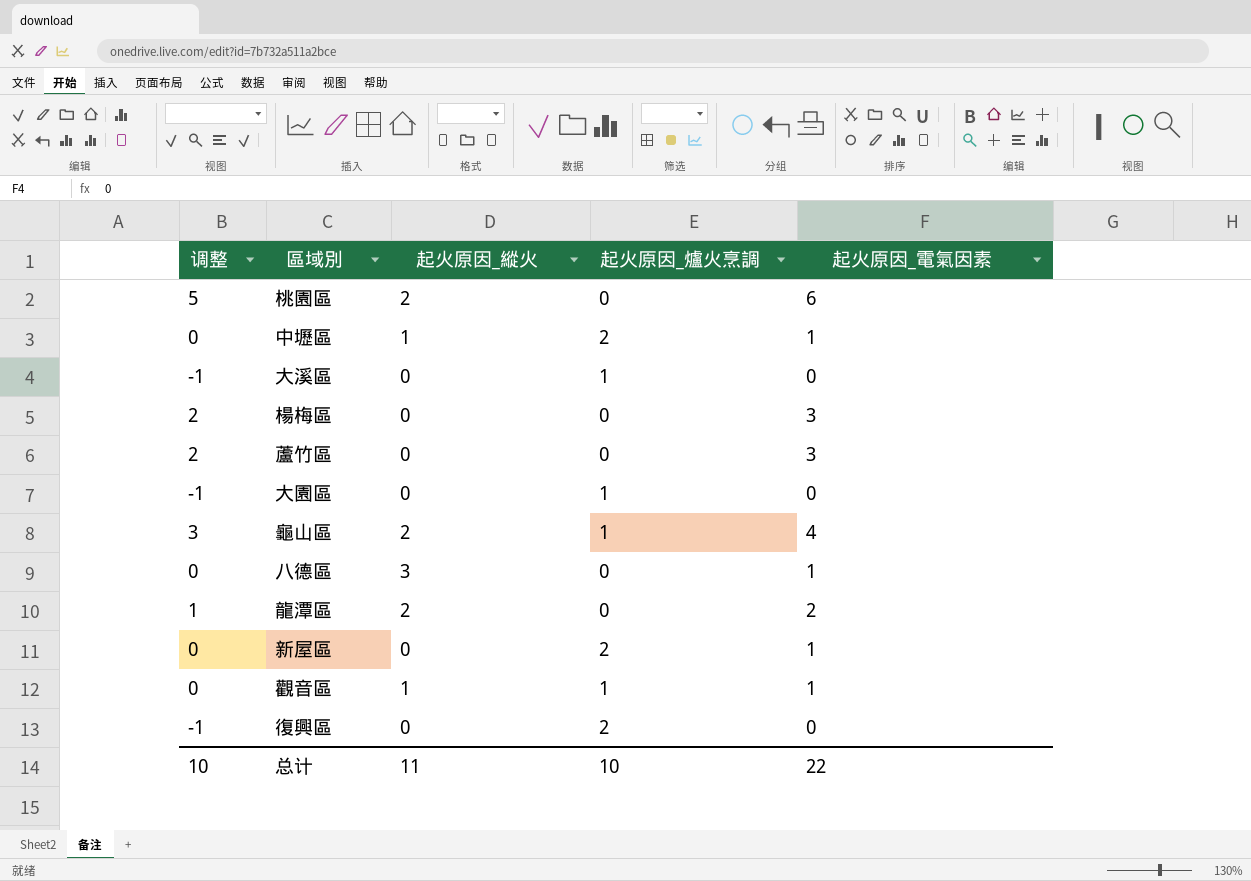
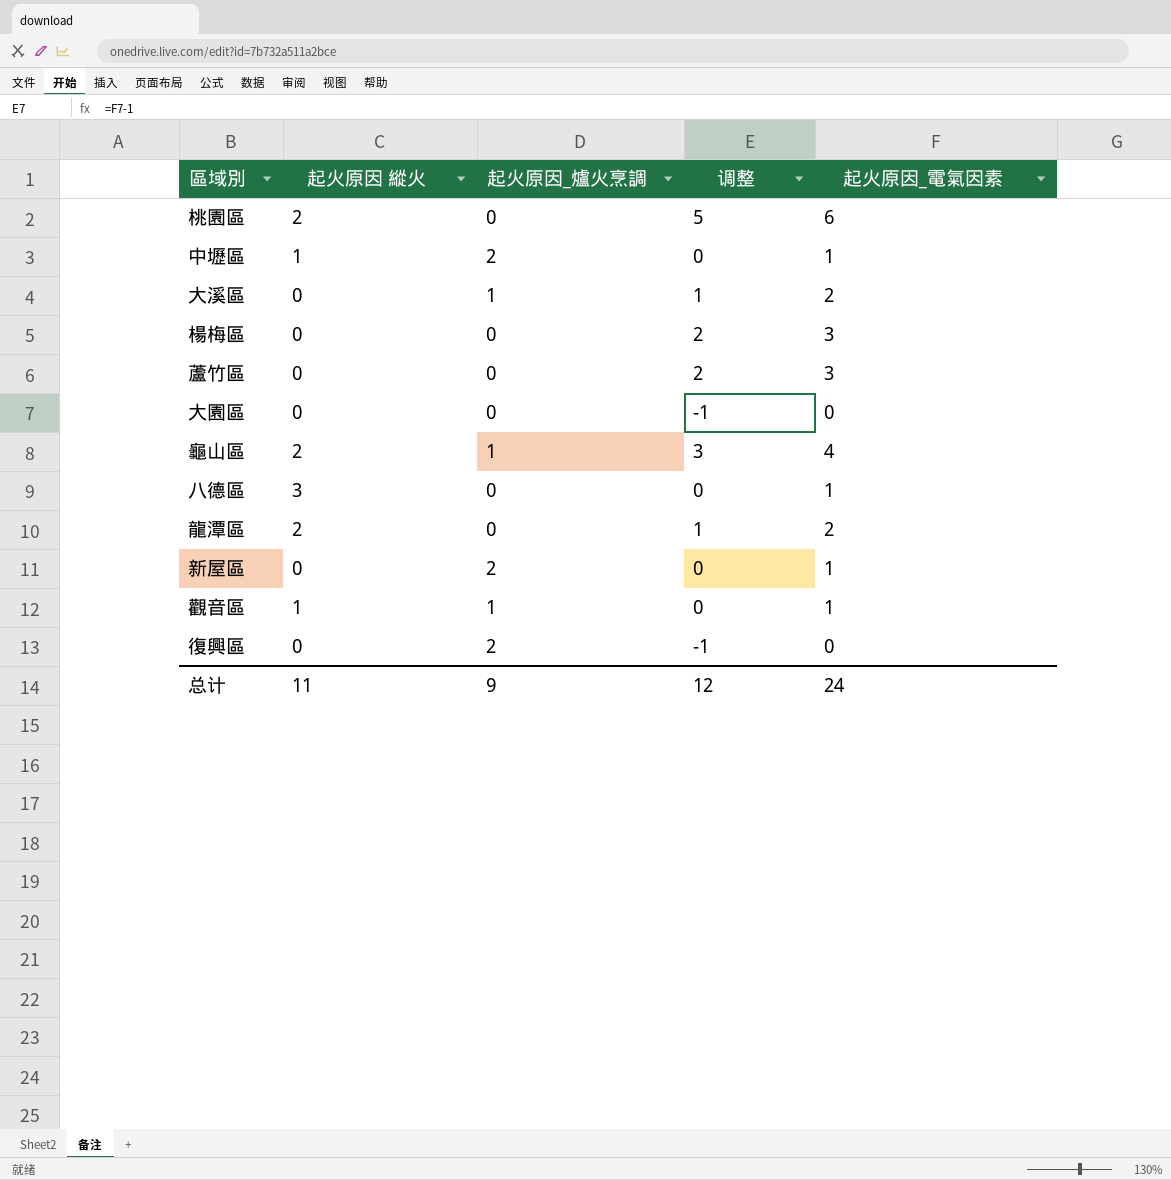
column name: 起火原因_縱火 -> 起火原因 縱火
column 调整 | position: 1 -> 4
大溪區 | 调整: -1 -> 1
大溪區 | 起火原因_電氣因素: 0 -> 2
大園區 | 起火原因_爐火烹調: 1 -> 0
总计 | 起火原因_爐火烹調: 10 -> 9
总计 | 调整: 10 -> 12
总计 | 起火原因_電氣因素: 22 -> 24

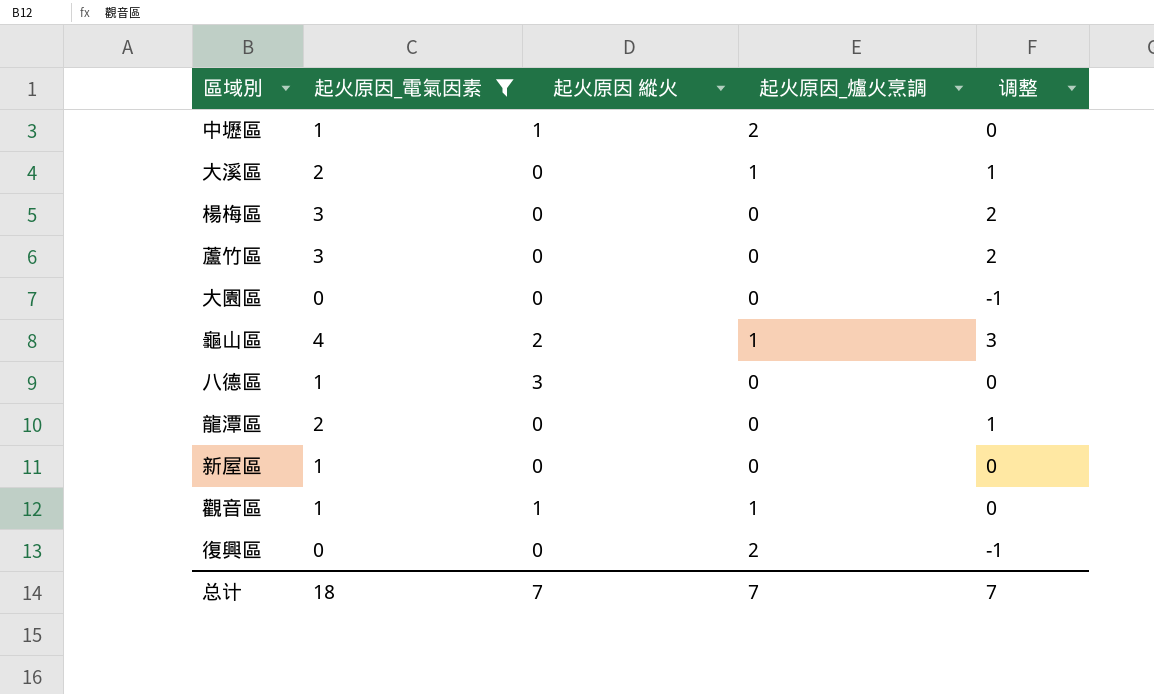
filter: none -> 起火原因_電氣因素 != 6
column 起火原因_電氣因素 | position: 5 -> 2
龍潭區 | 起火原因 縱火: 2 -> 0
新屋區 | 起火原因_爐火烹調: 2 -> 0
总计 | 起火原因_電氣因素: 24 -> 18
总计 | 起火原因 縱火: 11 -> 7
总计 | 起火原因_爐火烹調: 9 -> 7
总计 | 调整: 12 -> 7

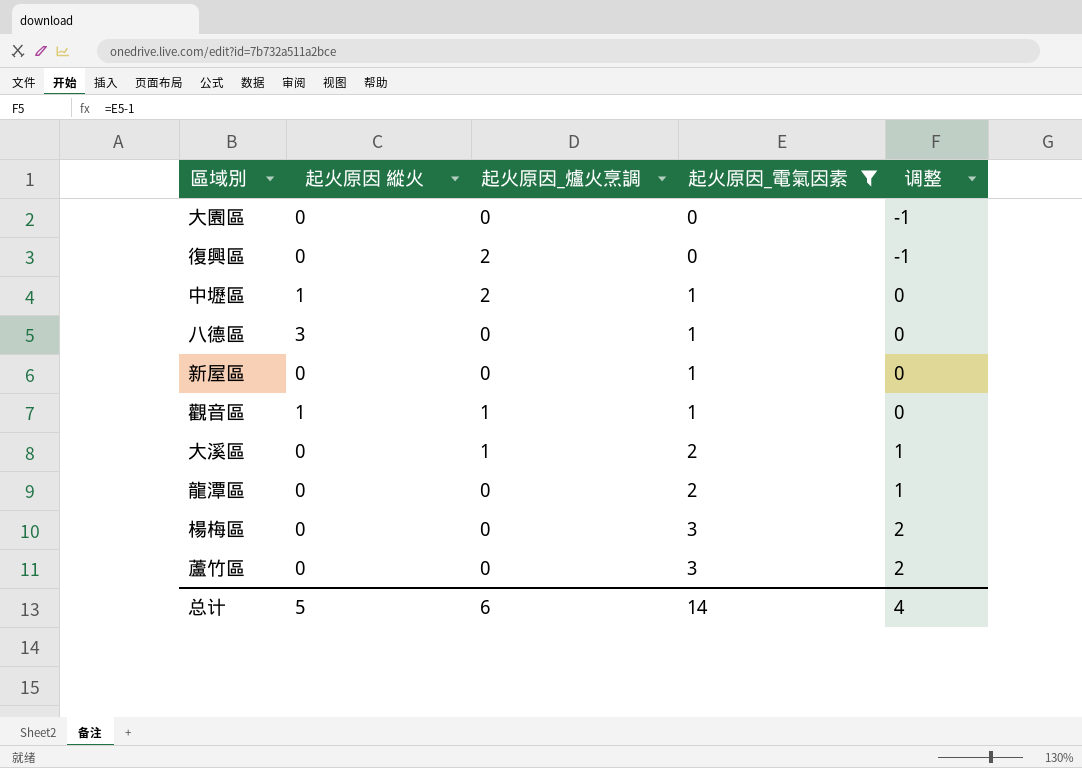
row order: none -> 起火原因_電氣因素 ascending
column 起火原因_電氣因素 | position: 2 -> 4
row 龜山區: 4 | 2 | 1 | 3 -> none
总计 | 起火原因 縱火: 7 -> 5
总计 | 起火原因_爐火烹調: 7 -> 6
总计 | 起火原因_電氣因素: 18 -> 14
总计 | 调整: 7 -> 4

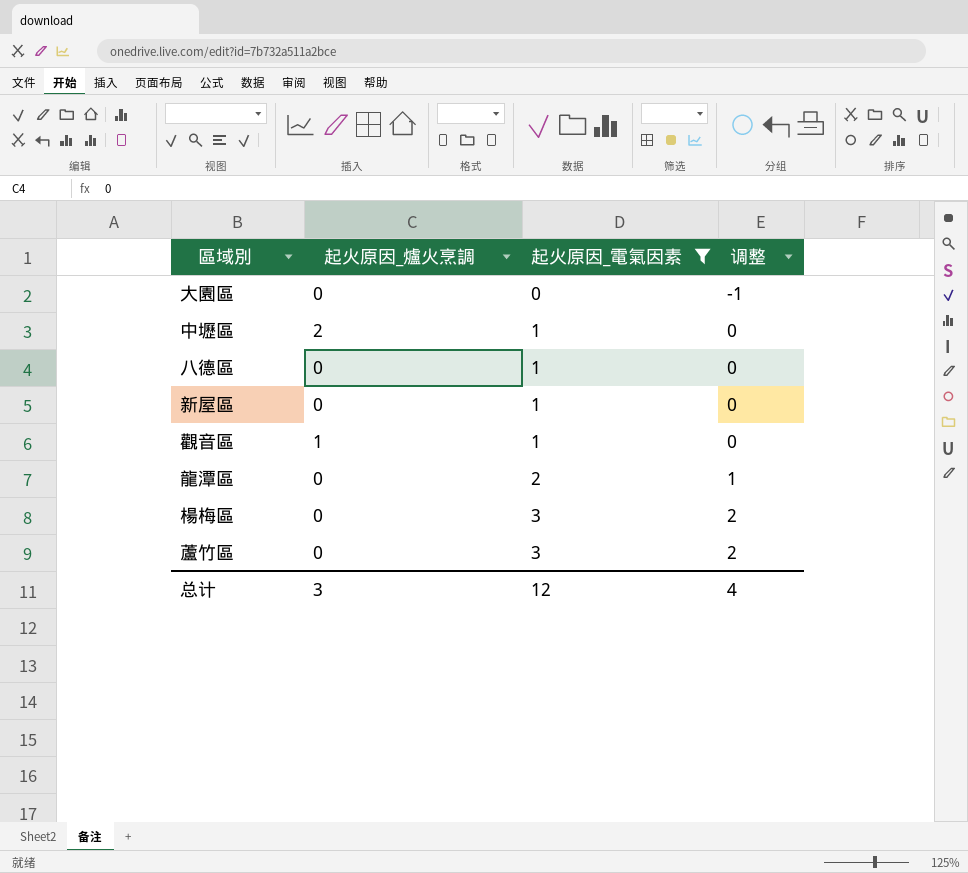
column 起火原因 縱火 | position: 2 -> none
row 復興區: 0 | 2 | 0 | -1 -> none
row 大溪區: 0 | 1 | 2 | 1 -> none
总计 | 起火原因_爐火烹調: 6 -> 3
总计 | 起火原因_電氣因素: 14 -> 12

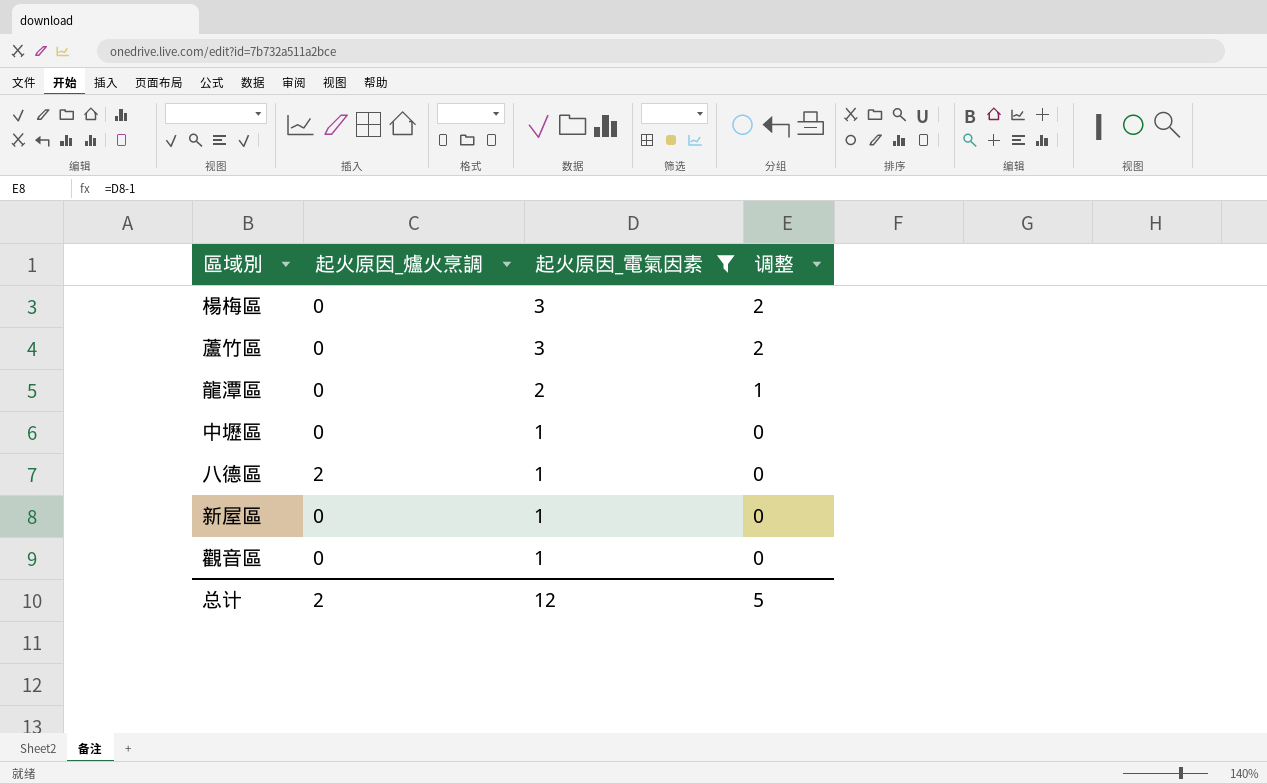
row order: 起火原因_電氣因素 ascending -> 起火原因_電氣因素 descending
row 大園區: 0 | 0 | -1 -> none
中壢區 | 起火原因_爐火烹調: 2 -> 0
八德區 | 起火原因_爐火烹調: 0 -> 2
觀音區 | 起火原因_爐火烹調: 1 -> 0
总计 | 起火原因_爐火烹調: 3 -> 2
总计 | 调整: 4 -> 5

